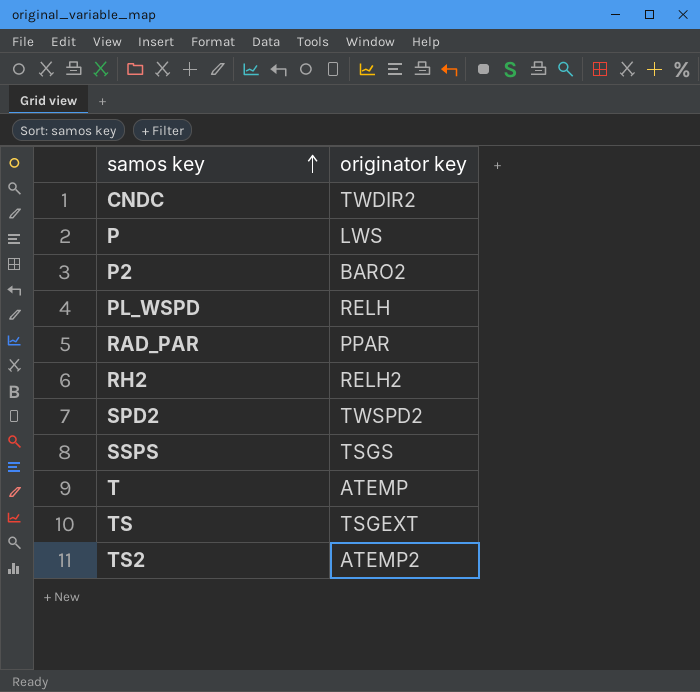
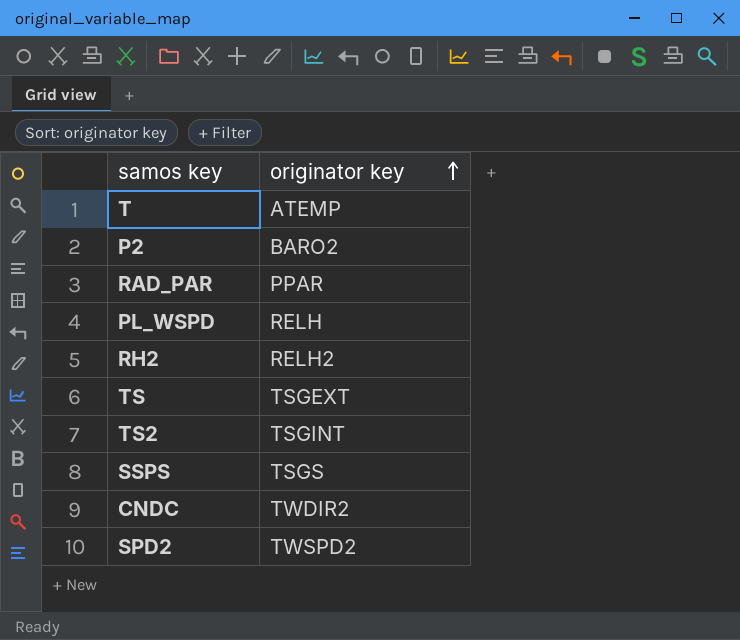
row order: samos key ascending -> originator key ascending
row P: LWS -> none
TS2 | originator key: ATEMP2 -> TSGINT

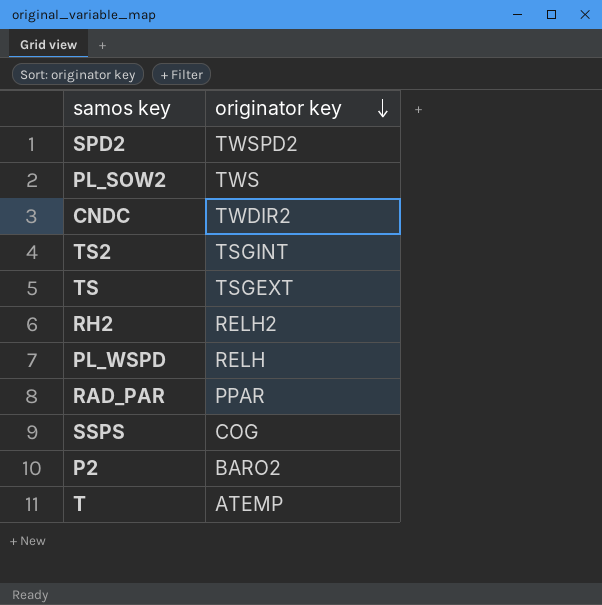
row order: originator key ascending -> originator key descending
row PL_SOW2: none -> TWS
SSPS | originator key: TSGS -> COG

